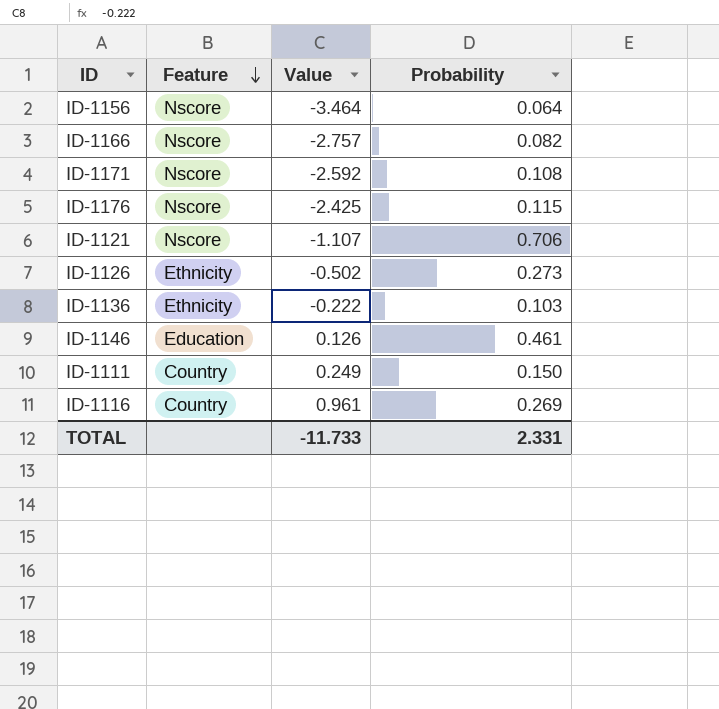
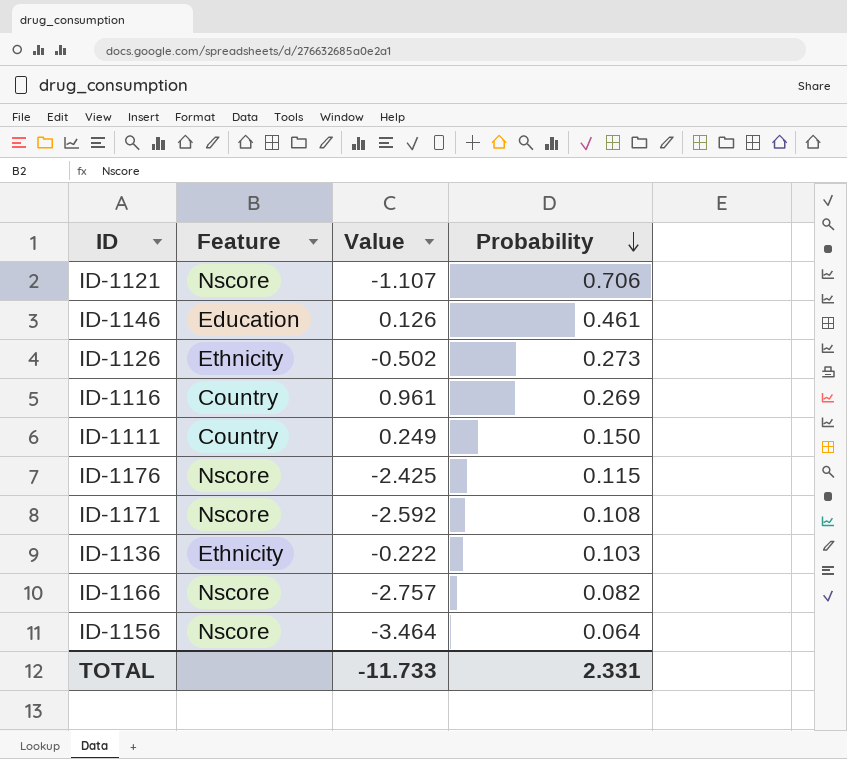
row order: Feature descending -> Probability descending

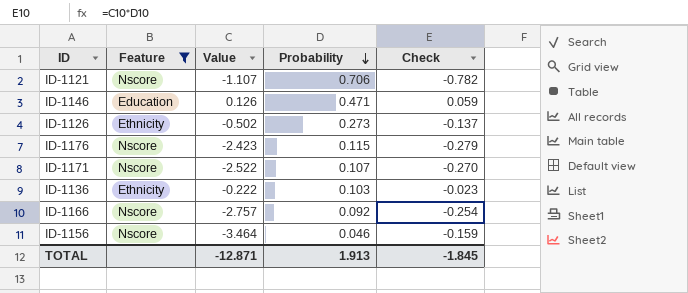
filter: none -> Feature != Country
column Check | formula: none -> [Value] * [Probability]
ID-1146 | Probability: 0.461 -> 0.471
ID-1176 | Value: -2.425 -> -2.423
ID-1171 | Value: -2.592 -> -2.522
ID-1171 | Probability: 0.108 -> 0.107
ID-1166 | Probability: 0.082 -> 0.092
ID-1156 | Probability: 0.064 -> 0.046
TOTAL | Value: -11.733 -> -12.871
TOTAL | Probability: 2.331 -> 1.913

